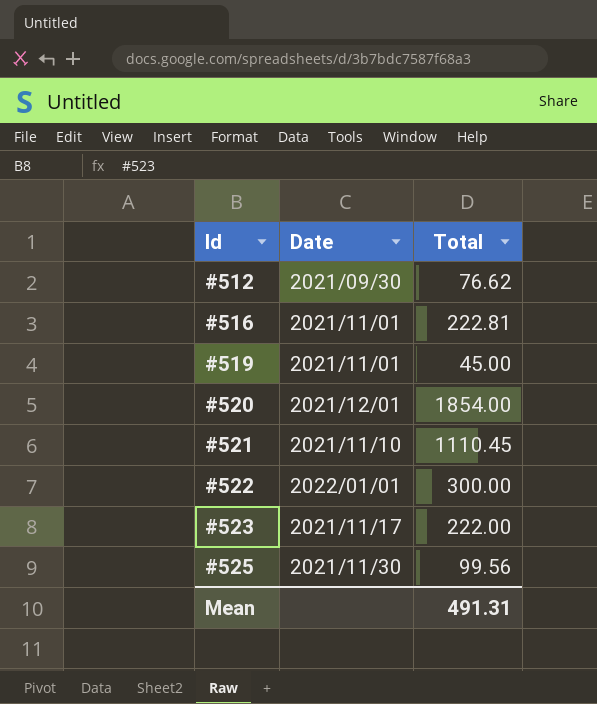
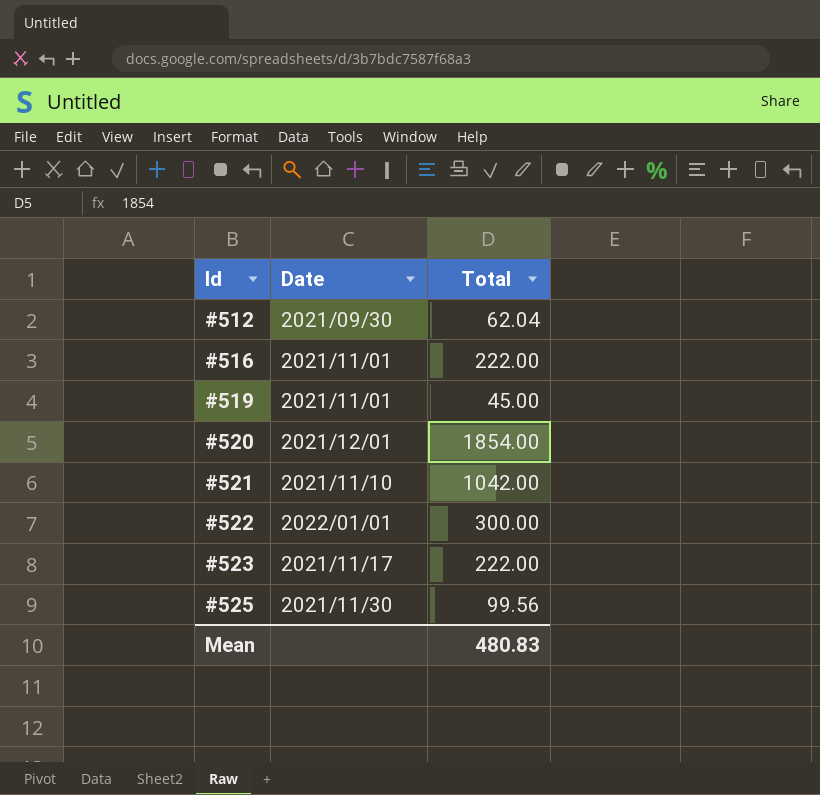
#512 | Total: 76.62 -> 62.04
#516 | Total: 222.81 -> 222.00
#521 | Total: 1110.45 -> 1042.00
Mean | Total: 491.31 -> 480.83

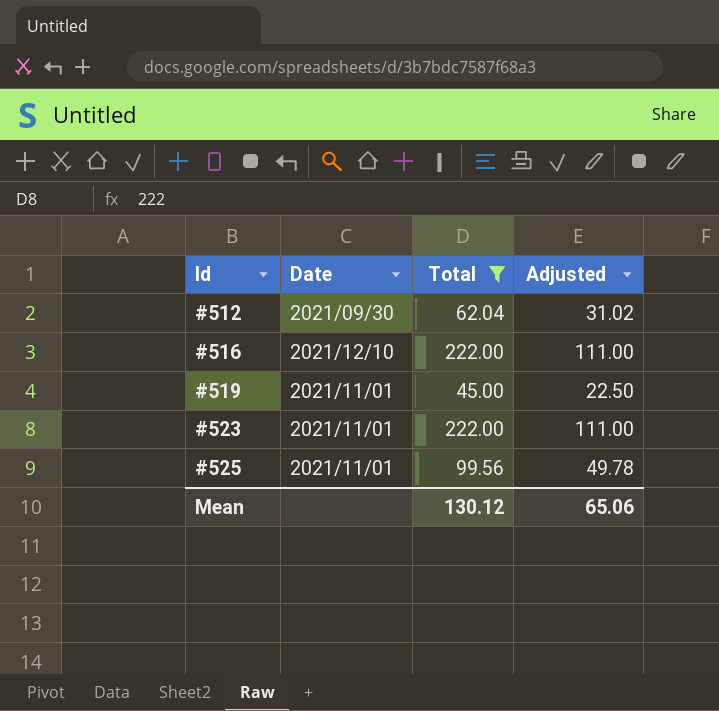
filter: none -> Total <= 222.00
column Adjusted | formula: none -> [Total] * 0.5
#516 | Date: 2021/11/01 -> 2021/12/10
#523 | Date: 2021/11/17 -> 2021/11/01
#525 | Date: 2021/11/30 -> 2021/11/01
Mean | Total: 480.83 -> 130.12

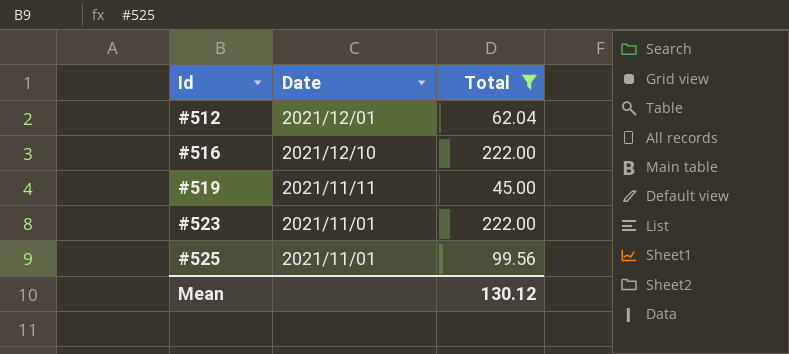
column Adjusted | formula: [Total] * 0.5 -> none
#512 | Date: 2021/09/30 -> 2021/12/01
#519 | Date: 2021/11/01 -> 2021/11/11

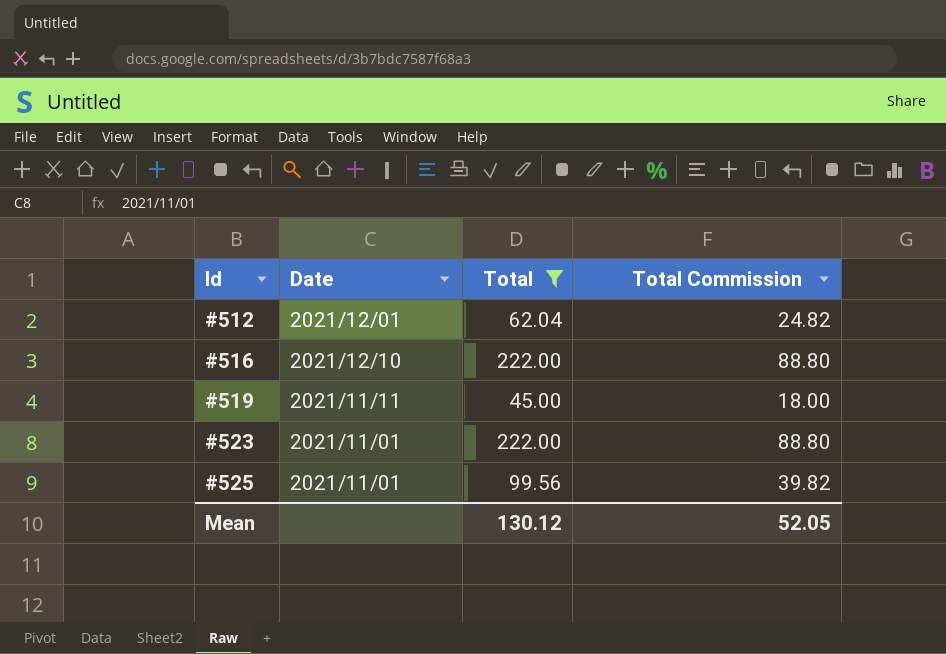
column Total Commission | formula: none -> [Total] * 0.4

